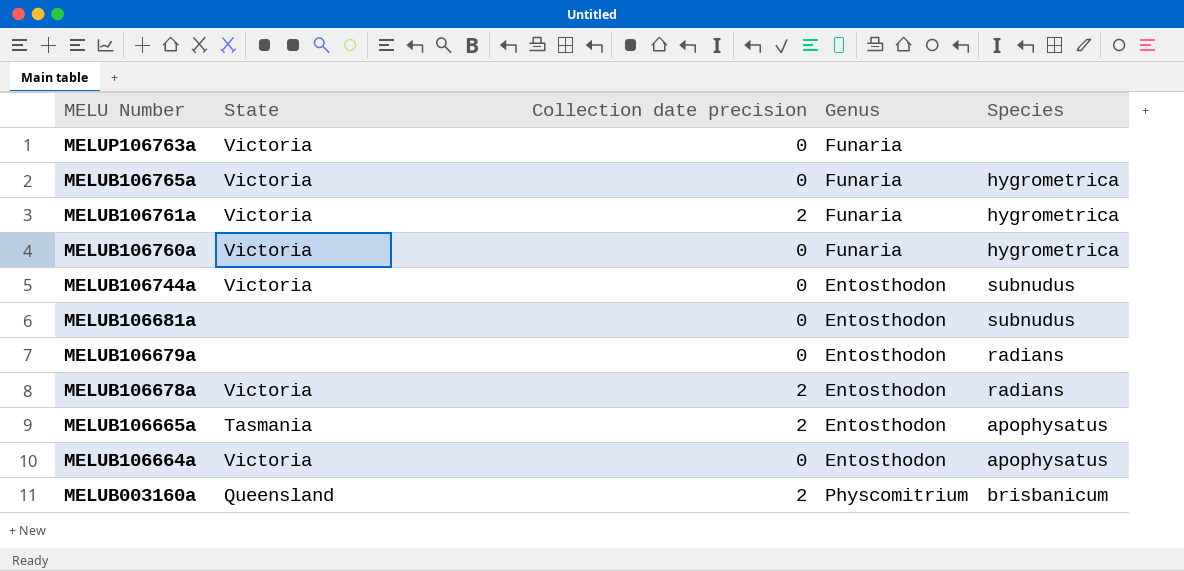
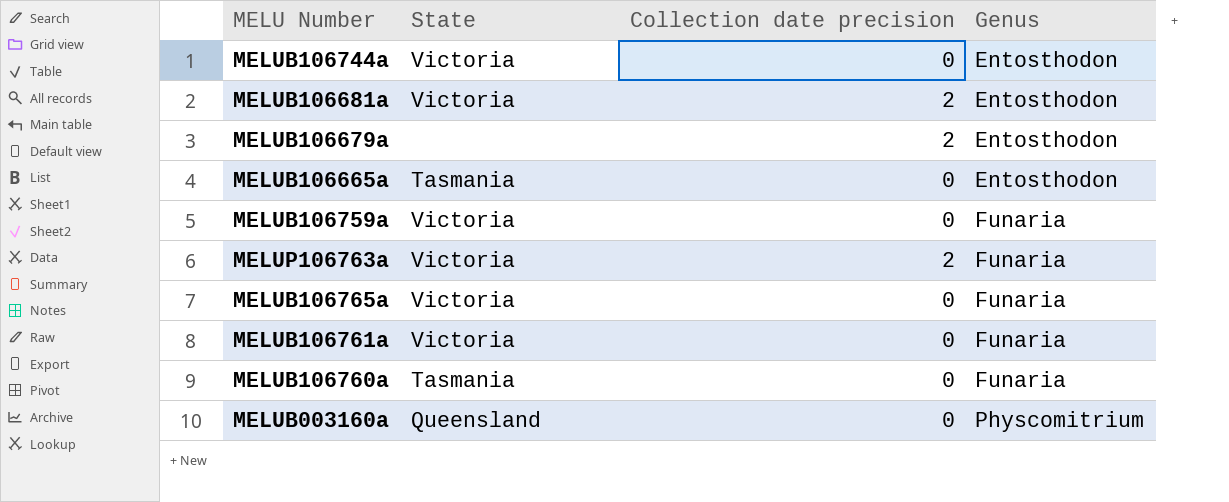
row order: MELU Number descending -> Genus ascending
column Species | position: 5 -> none
row MELUB106678a: Victoria | 2 | Entosthodon | radians -> none
row MELUB106664a: Victoria | 0 | Entosthodon | apophysatus -> none
MELUB106681a | State: none -> Victoria
MELUB106681a | Collection date precision: 0 -> 2
MELUB106679a | Collection date precision: 0 -> 2
MELUB106665a | Collection date precision: 2 -> 0
row MELUB106759a: none -> Victoria | 0 | Funaria
MELUP106763a | Collection date precision: 0 -> 2
MELUB106761a | Collection date precision: 2 -> 0
MELUB106760a | State: Victoria -> Tasmania
MELUB003160a | Collection date precision: 2 -> 0

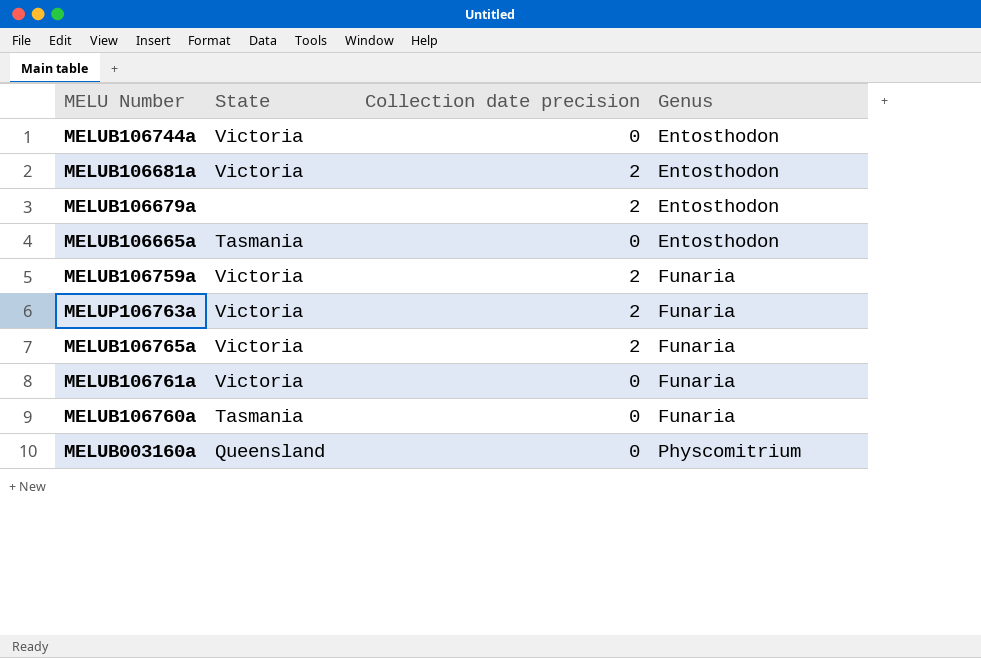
MELUB106759a | Collection date precision: 0 -> 2
MELUB106765a | Collection date precision: 0 -> 2

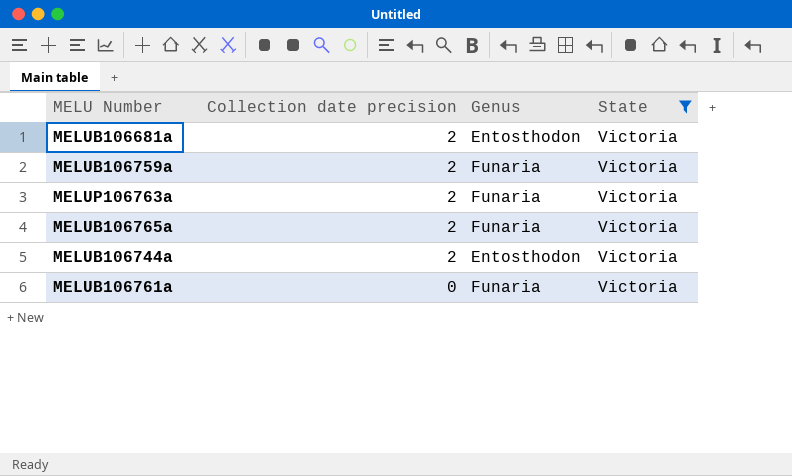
filter: none -> State = Victoria
row order: Genus ascending -> Collection date precision descending
column State | position: 2 -> 4
MELUB106744a | Collection date precision: 0 -> 2

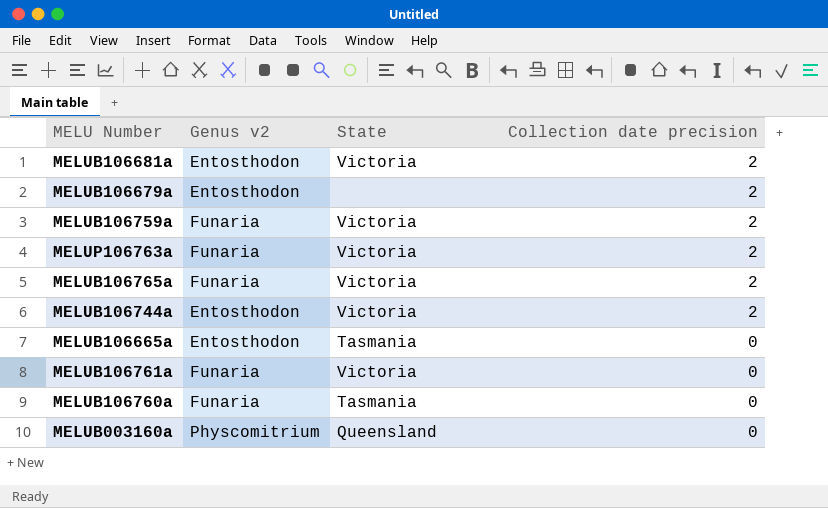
filter: State = Victoria -> none
column name: Genus -> Genus v2
column Collection date precision | position: 2 -> 4

